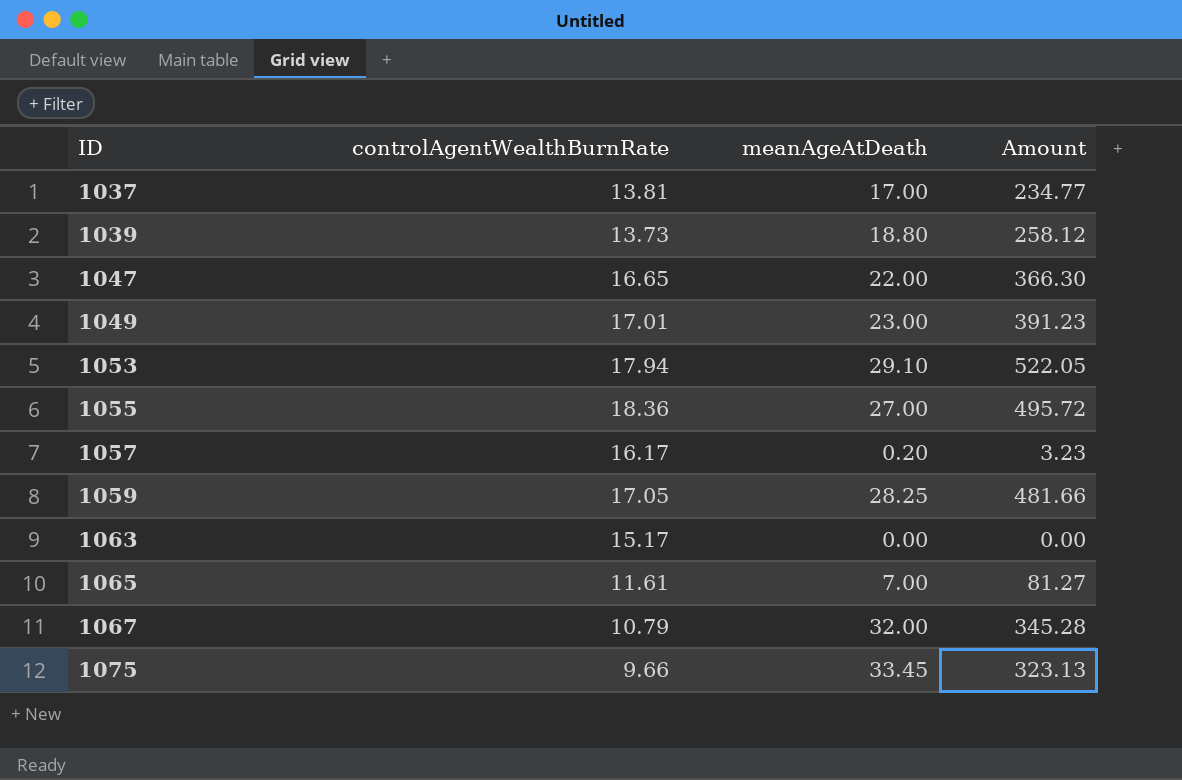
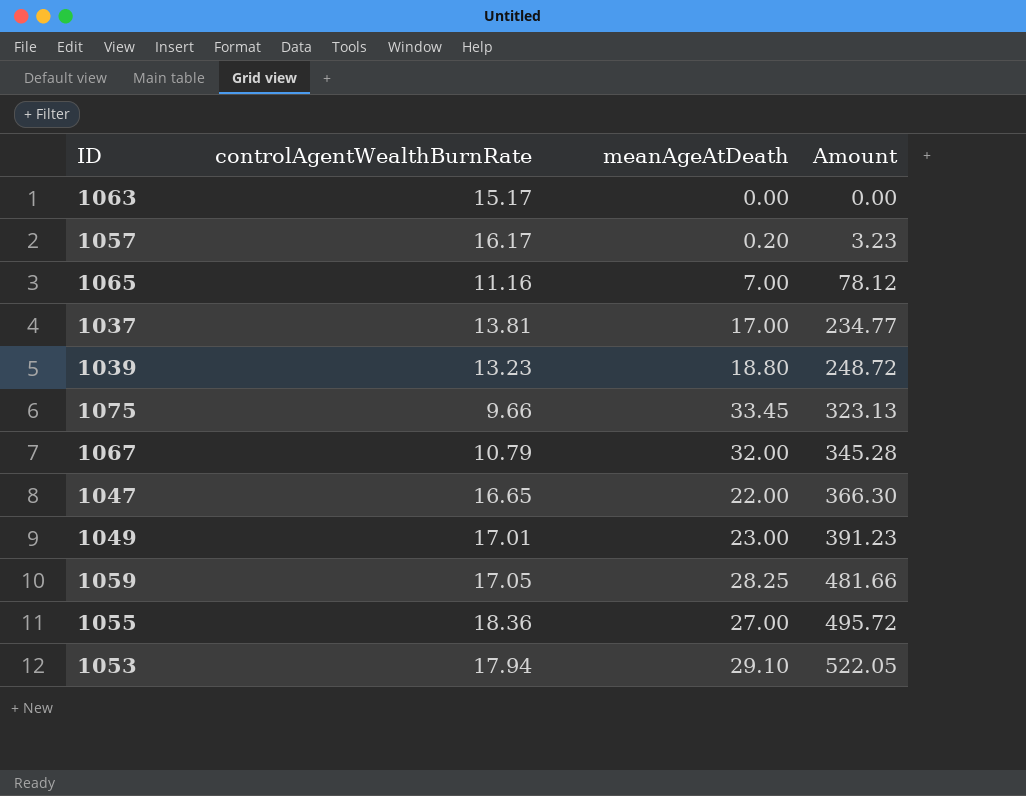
row order: ID ascending -> Amount ascending
1065 | controlAgentWealthBurnRate: 11.61 -> 11.16
1065 | Amount: 81.27 -> 78.12
1039 | controlAgentWealthBurnRate: 13.73 -> 13.23
1039 | Amount: 258.12 -> 248.72

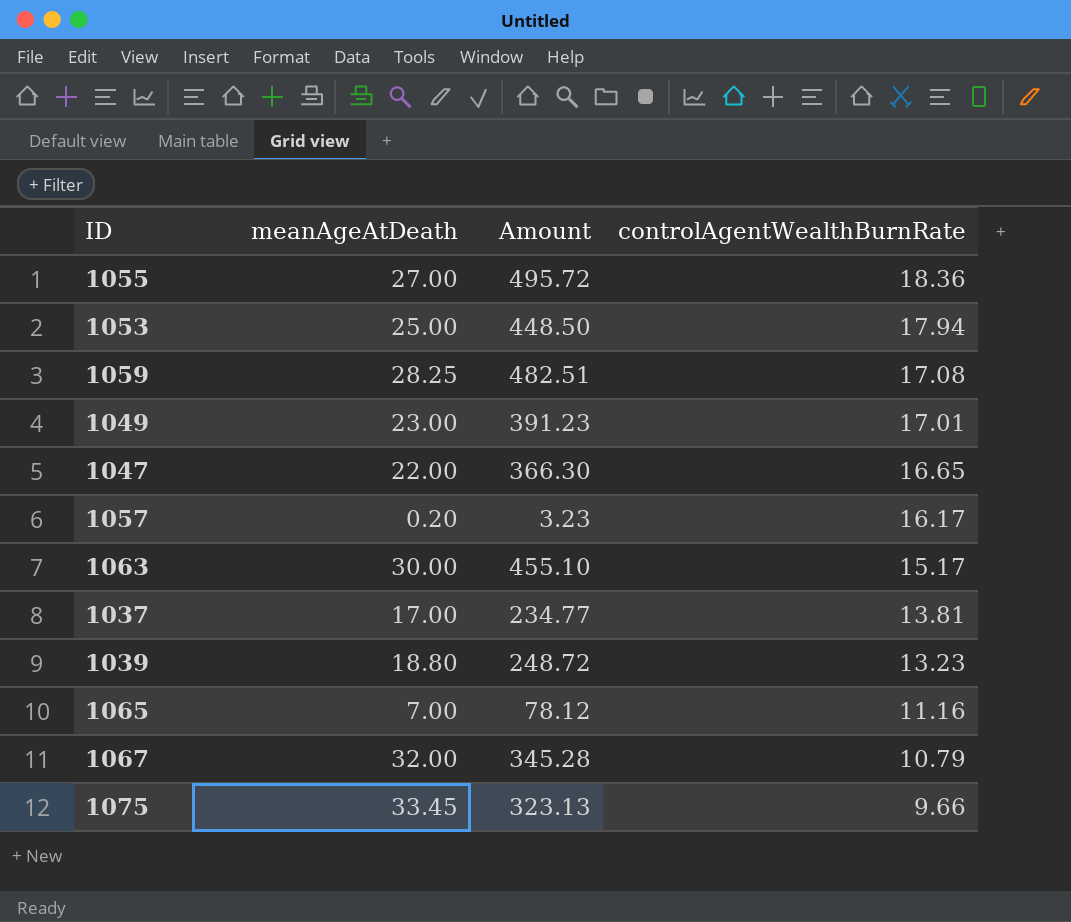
row order: Amount ascending -> controlAgentWealthBurnRate descending
column controlAgentWealthBurnRate | position: 2 -> 4
1053 | meanAgeAtDeath: 29.10 -> 25.00
1053 | Amount: 522.05 -> 448.50
1059 | Amount: 481.66 -> 482.51
1059 | controlAgentWealthBurnRate: 17.05 -> 17.08
1063 | meanAgeAtDeath: 0.00 -> 30.00
1063 | Amount: 0.00 -> 455.10

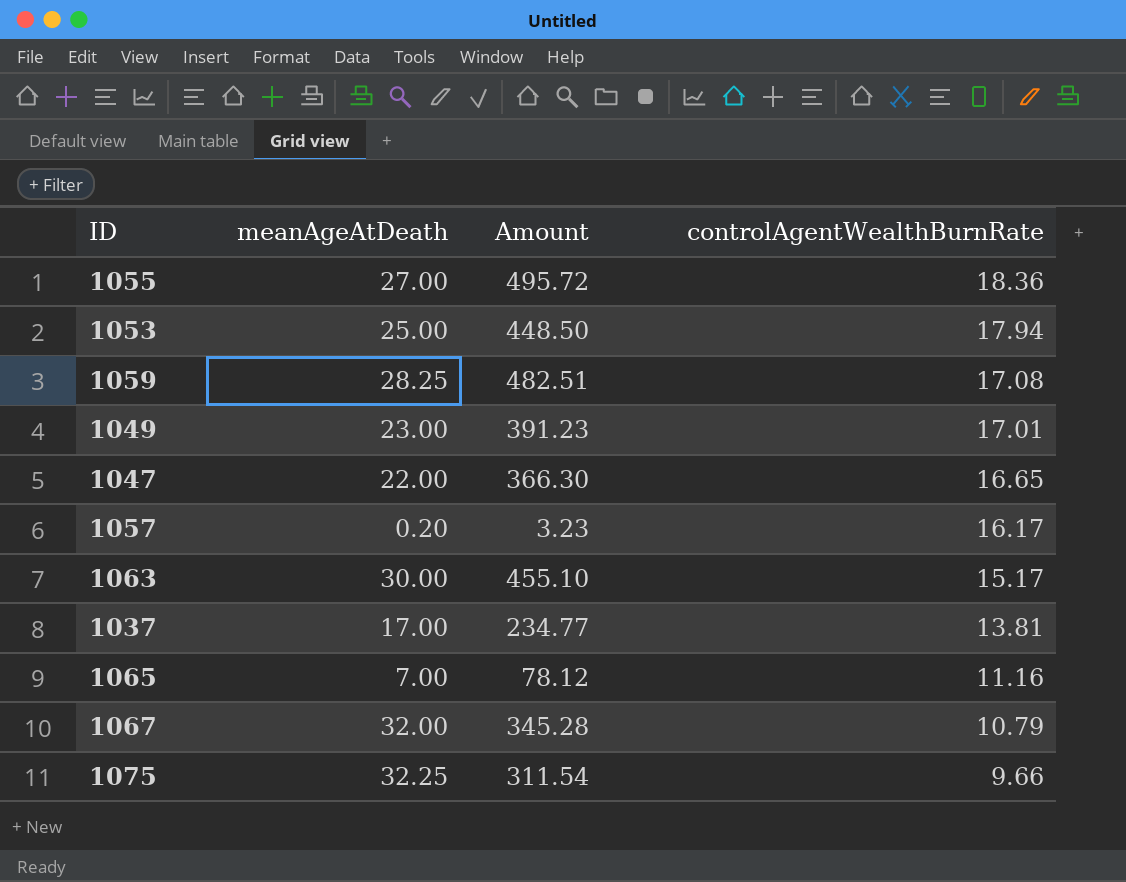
row 1039: 18.80 | 248.72 | 13.23 -> none
1075 | meanAgeAtDeath: 33.45 -> 32.25
1075 | Amount: 323.13 -> 311.54

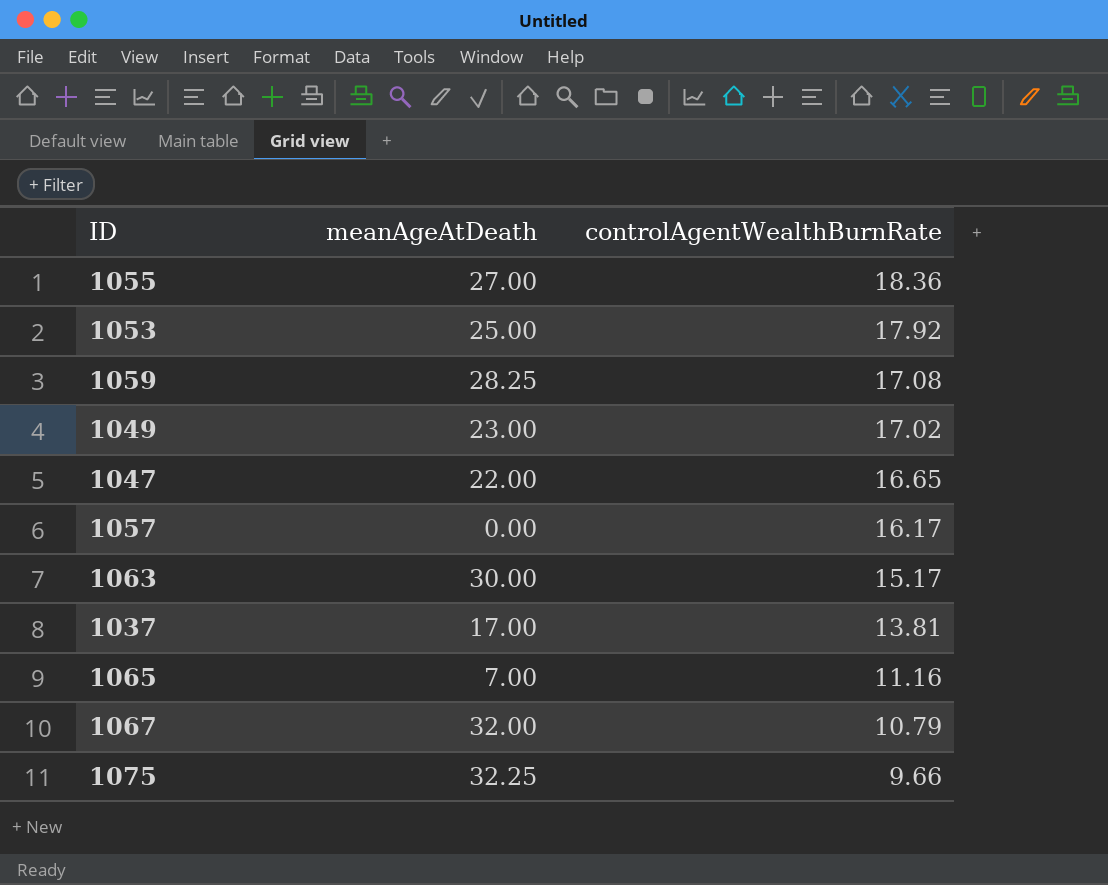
column Amount | formula: [meanAgeAtDeath] * [controlAgentWealthBurnRate] -> none
1053 | controlAgentWealthBurnRate: 17.94 -> 17.92
1049 | controlAgentWealthBurnRate: 17.01 -> 17.02
1057 | meanAgeAtDeath: 0.20 -> 0.00

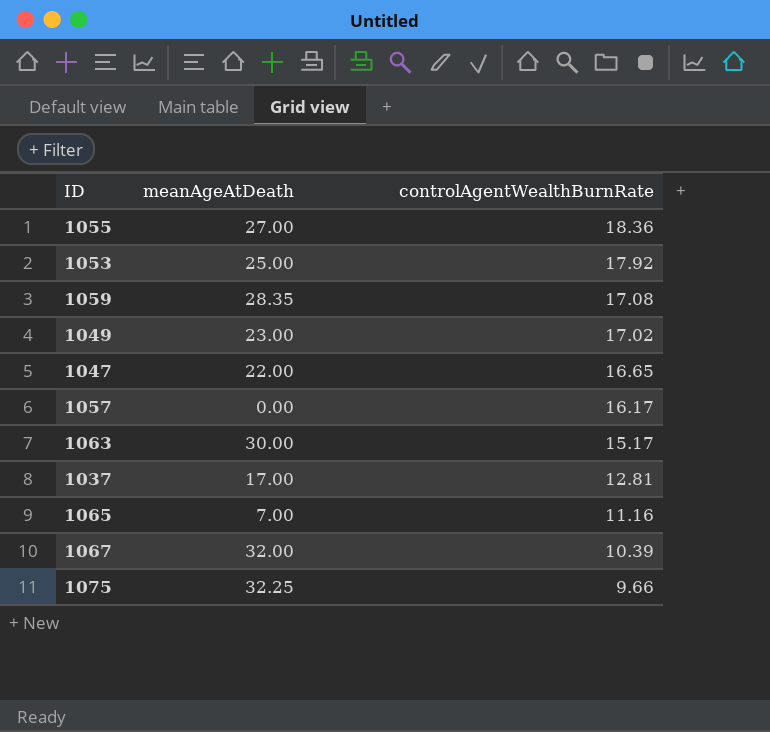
1059 | meanAgeAtDeath: 28.25 -> 28.35
1037 | controlAgentWealthBurnRate: 13.81 -> 12.81
1067 | controlAgentWealthBurnRate: 10.79 -> 10.39

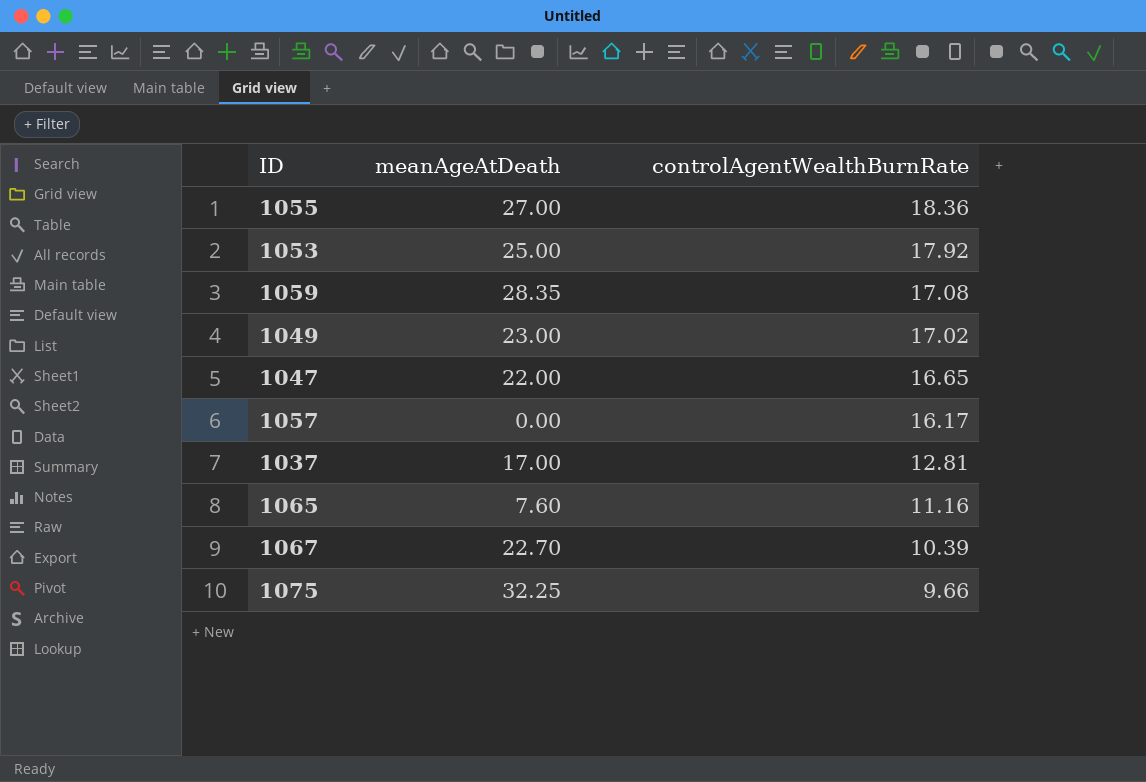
row 1063: 30.00 | 15.17 -> none
1065 | meanAgeAtDeath: 7.00 -> 7.60
1067 | meanAgeAtDeath: 32.00 -> 22.70

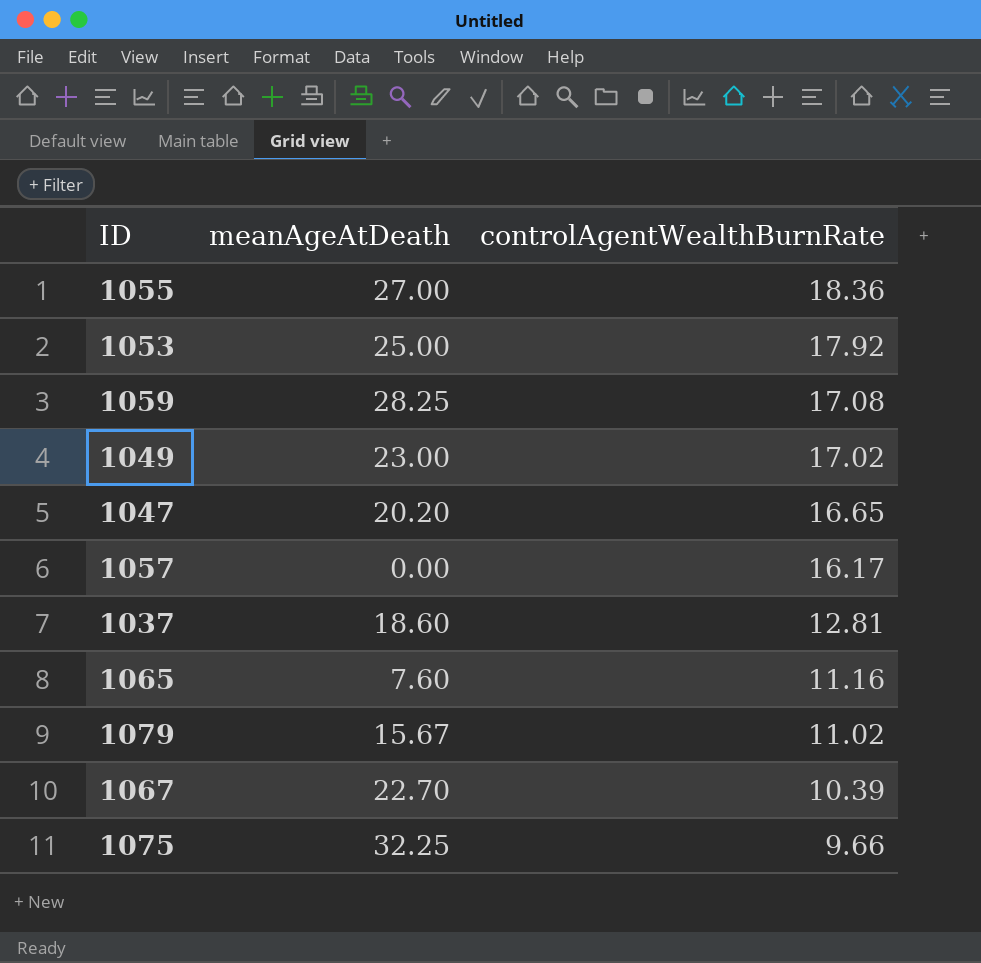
1059 | meanAgeAtDeath: 28.35 -> 28.25
1047 | meanAgeAtDeath: 22.00 -> 20.20
1037 | meanAgeAtDeath: 17.00 -> 18.60
row 1079: none -> 15.67 | 11.02

